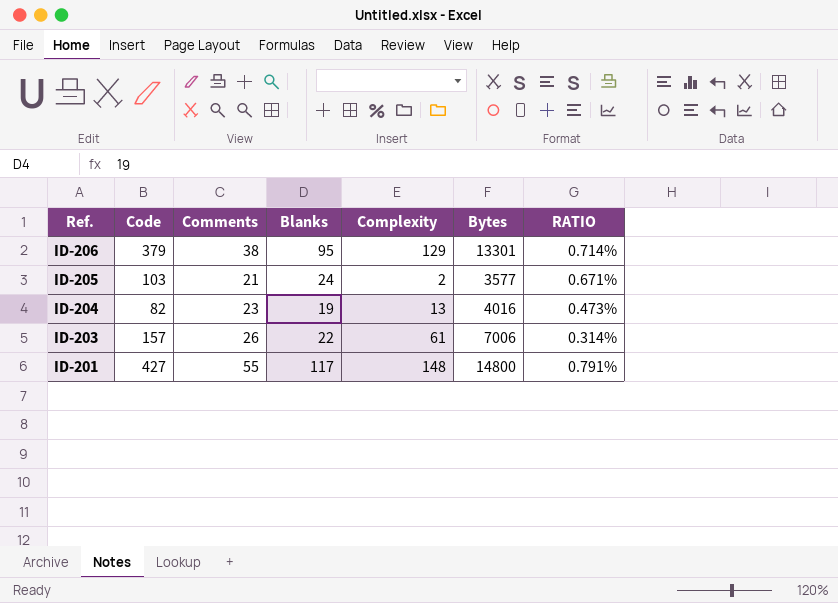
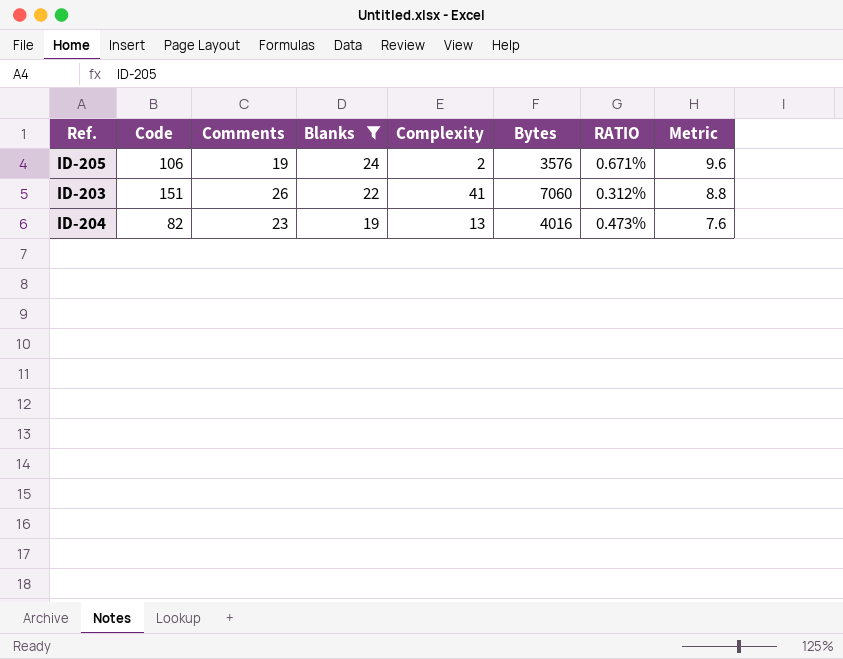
filter: none -> Blanks <= 24
row order: Ref. descending -> Blanks descending
column Metric | formula: none -> [Blanks] * 0.4
ID-205 | Code: 103 -> 106
ID-205 | Comments: 21 -> 19
ID-205 | Bytes: 3577 -> 3576
ID-203 | Code: 157 -> 151
ID-203 | Complexity: 61 -> 41
ID-203 | Bytes: 7006 -> 7060
ID-203 | RATIO: 0.314% -> 0.312%

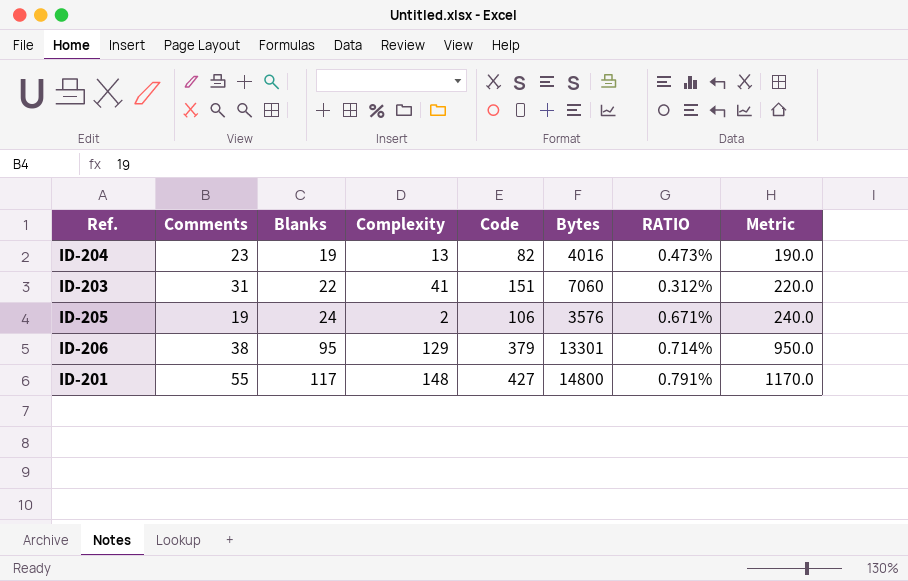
filter: Blanks <= 24 -> none
row order: Blanks descending -> Blanks ascending
column Code | position: 2 -> 5
column Metric | formula: [Blanks] * 0.4 -> [Blanks] * 10
ID-203 | Comments: 26 -> 31

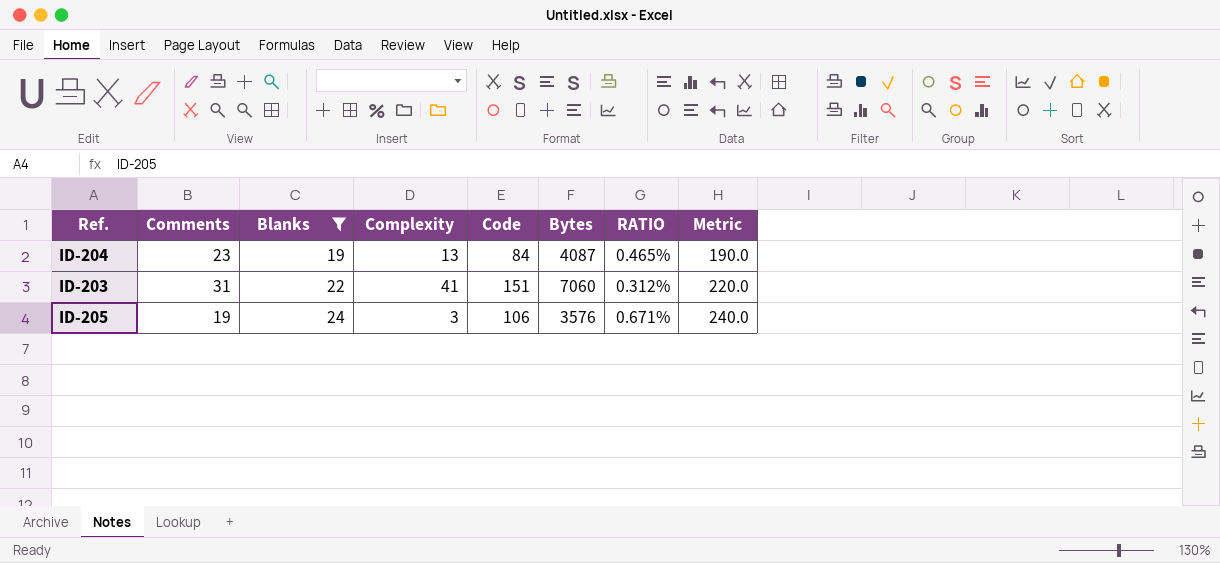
filter: none -> Blanks <= 24
ID-204 | Code: 82 -> 84
ID-204 | Bytes: 4016 -> 4087
ID-204 | RATIO: 0.473% -> 0.465%
ID-205 | Complexity: 2 -> 3

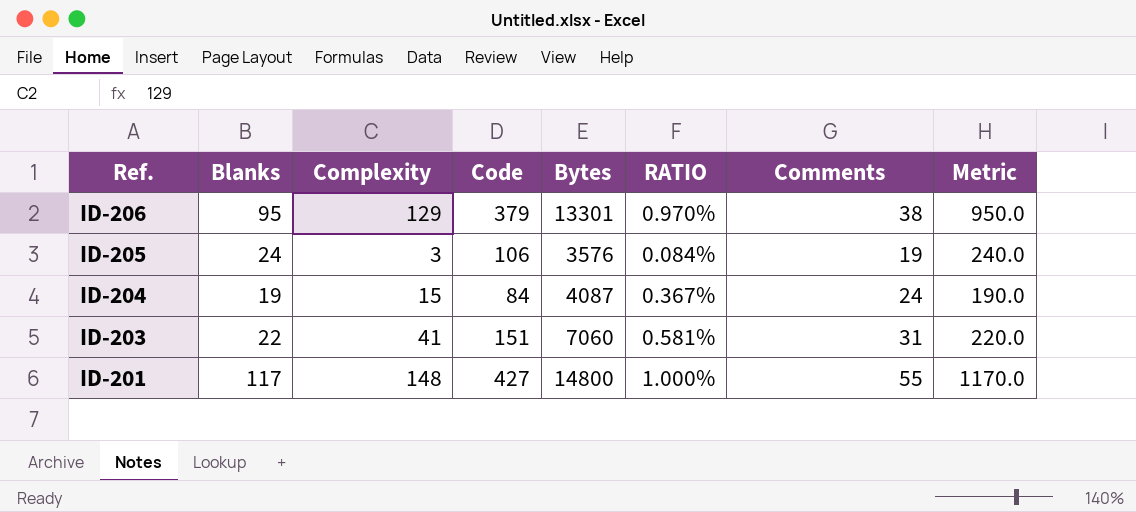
filter: Blanks <= 24 -> none
row order: Blanks ascending -> Ref. descending
column RATIO | formula: [Blanks] / [Bytes] -> [Complexity] / [Bytes]
column Comments | position: 2 -> 7
ID-204 | Complexity: 13 -> 15
ID-204 | Comments: 23 -> 24

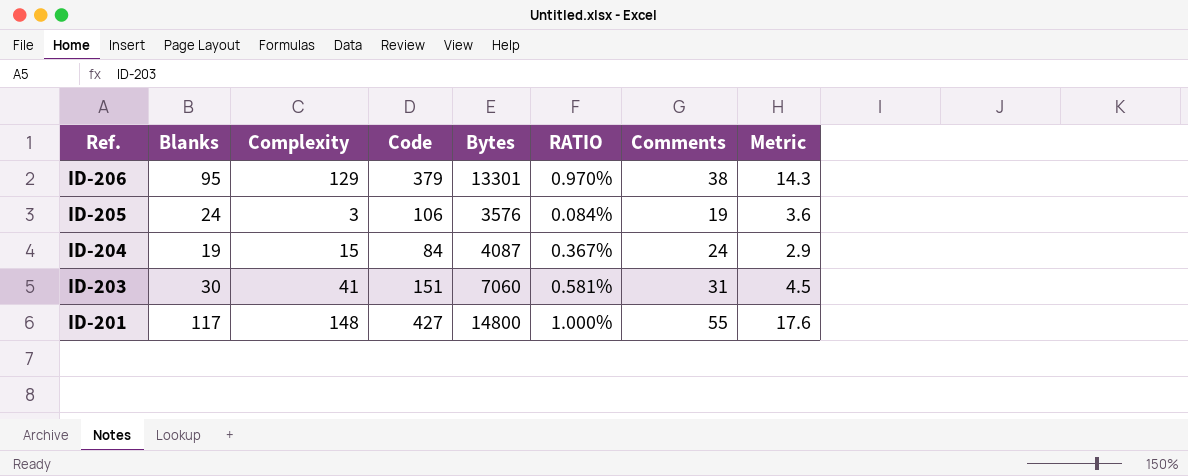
column Metric | formula: [Blanks] * 10 -> [Blanks] * 0.15
ID-203 | Blanks: 22 -> 30

